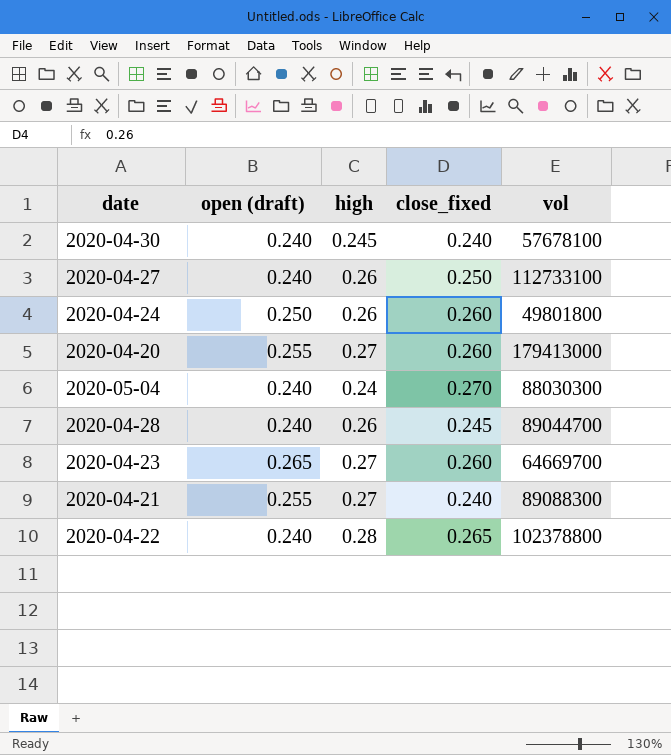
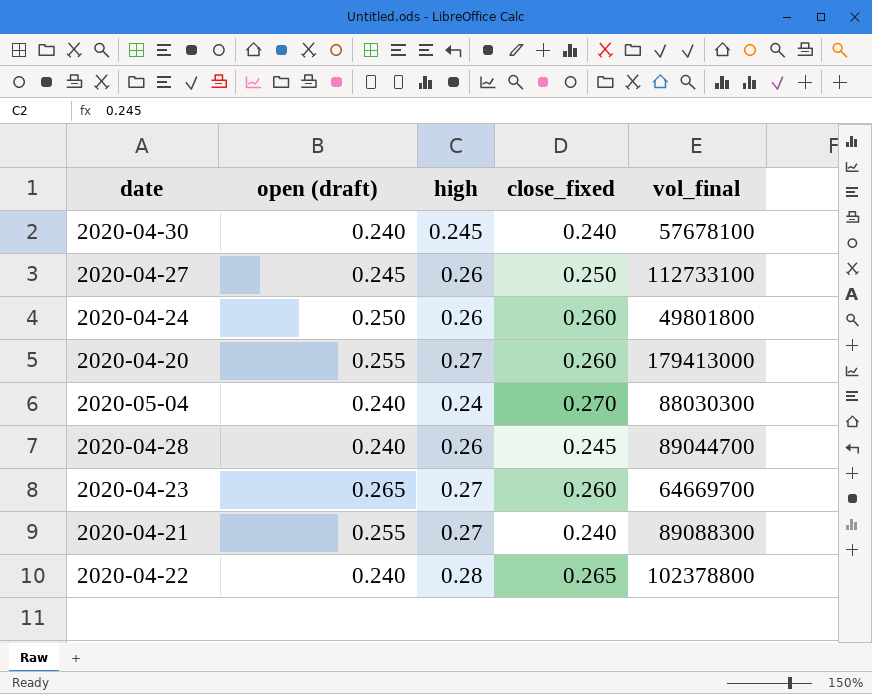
column name: vol -> vol_final
2020-04-27 | open (draft): 0.240 -> 0.245

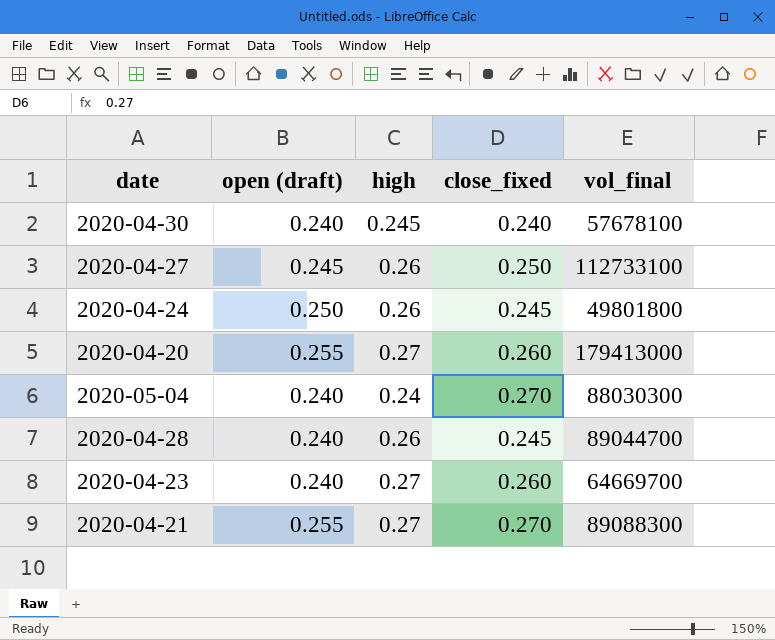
row 2020-04-22: 0.240 | 0.28 | 0.265 | 102378800 -> none
2020-04-24 | close_fixed: 0.260 -> 0.245
2020-04-23 | open (draft): 0.265 -> 0.240
2020-04-21 | close_fixed: 0.240 -> 0.270

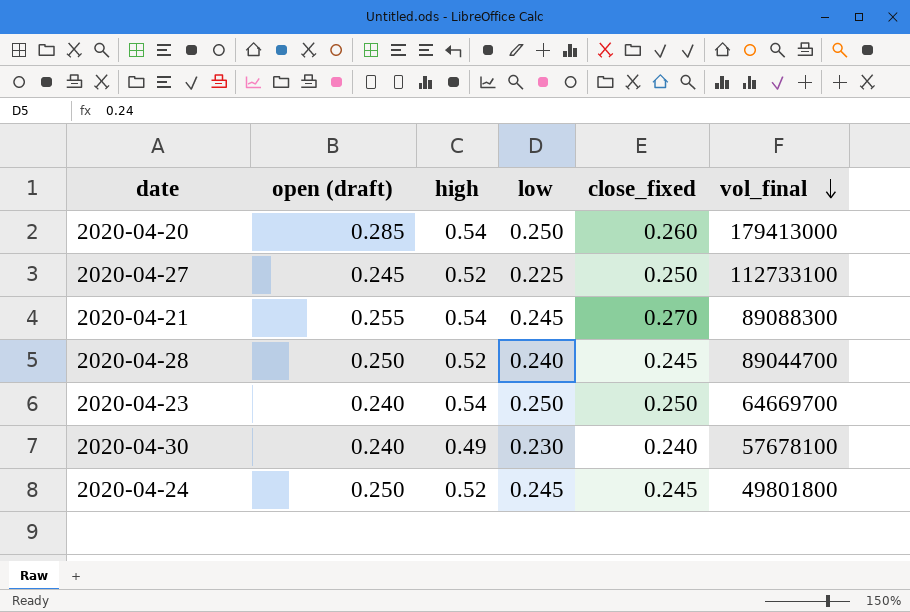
row order: none -> vol_final descending
column low | position: none -> 4
row 2020-05-04: 0.240 | 0.24 | 0.270 | 88030300 -> none
2020-04-20 | open (draft): 0.255 -> 0.285
2020-04-20 | high: 0.27 -> 0.54
2020-04-27 | high: 0.26 -> 0.52
2020-04-21 | high: 0.27 -> 0.54
2020-04-28 | open (draft): 0.240 -> 0.250
2020-04-28 | high: 0.26 -> 0.52
2020-04-23 | high: 0.27 -> 0.54
2020-04-23 | close_fixed: 0.260 -> 0.250
2020-04-30 | high: 0.245 -> 0.49
2020-04-24 | high: 0.26 -> 0.52

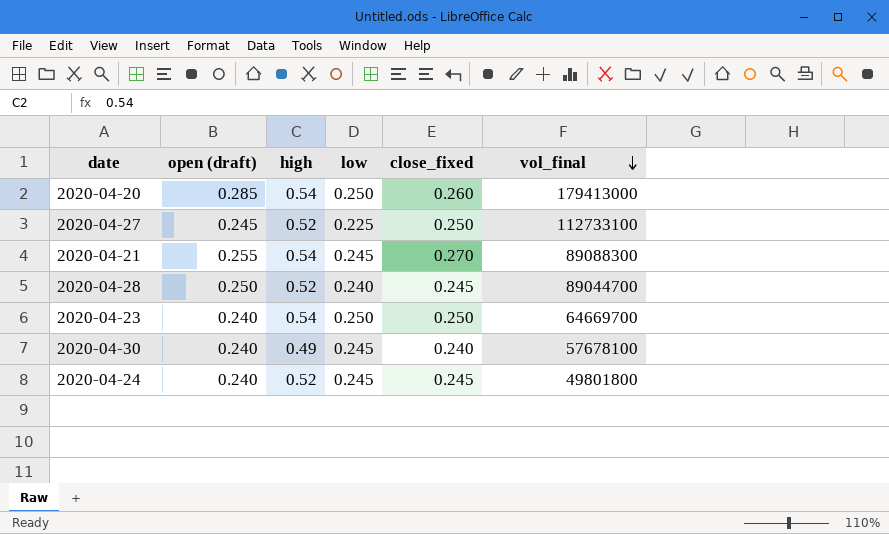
2020-04-30 | low: 0.230 -> 0.245
2020-04-24 | open (draft): 0.250 -> 0.240

